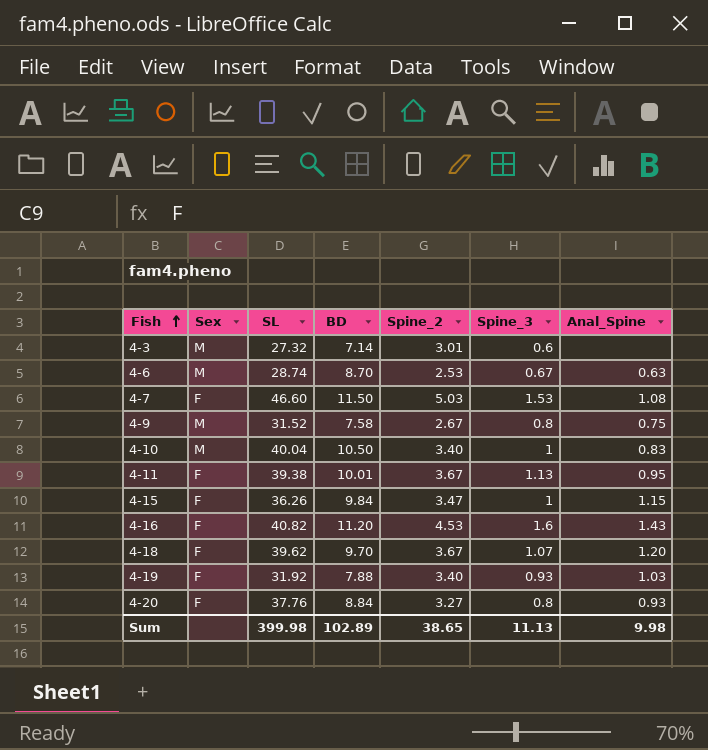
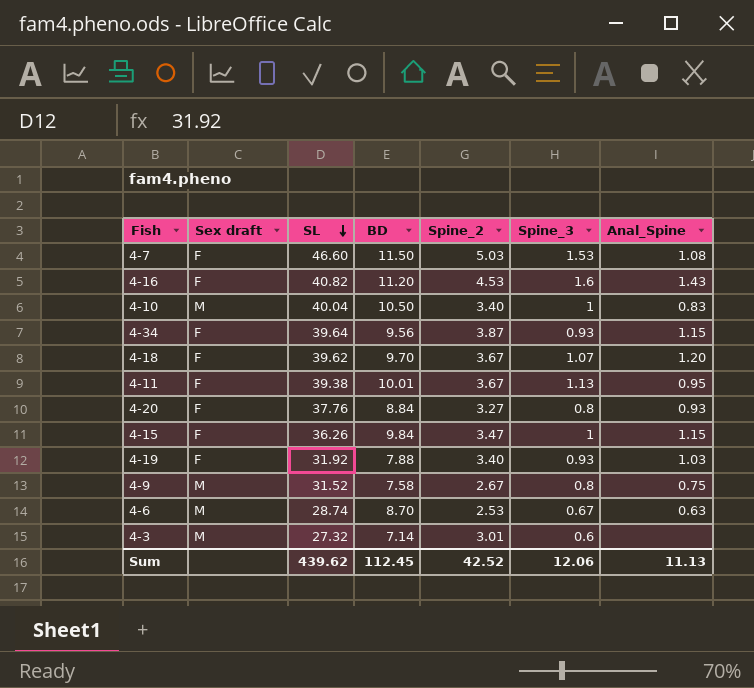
row order: Fish ascending -> SL descending
column name: Sex -> Sex draft
row 4-34: none -> F | 39.64 | 9.56 | 3.87 | 0.93 | 1.15
Sum | SL: 399.98 -> 439.62
Sum | BD: 102.89 -> 112.45
Sum | Spine_2: 38.65 -> 42.52
Sum | Spine_3: 11.13 -> 12.06
Sum | Anal_Spine: 9.98 -> 11.13

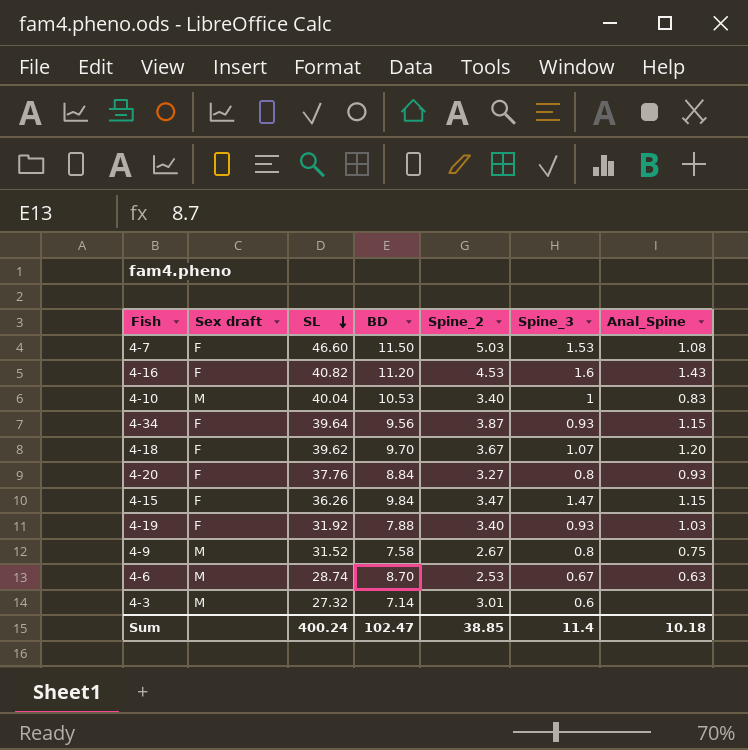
row 4-11: F | 39.38 | 10.01 | 3.67 | 1.13 | 0.95 -> none
4-10 | BD: 10.50 -> 10.53
4-15 | Spine_3: 1 -> 1.47
Sum | SL: 439.62 -> 400.24
Sum | BD: 112.45 -> 102.47
Sum | Spine_2: 42.52 -> 38.85
Sum | Spine_3: 12.06 -> 11.4
Sum | Anal_Spine: 11.13 -> 10.18

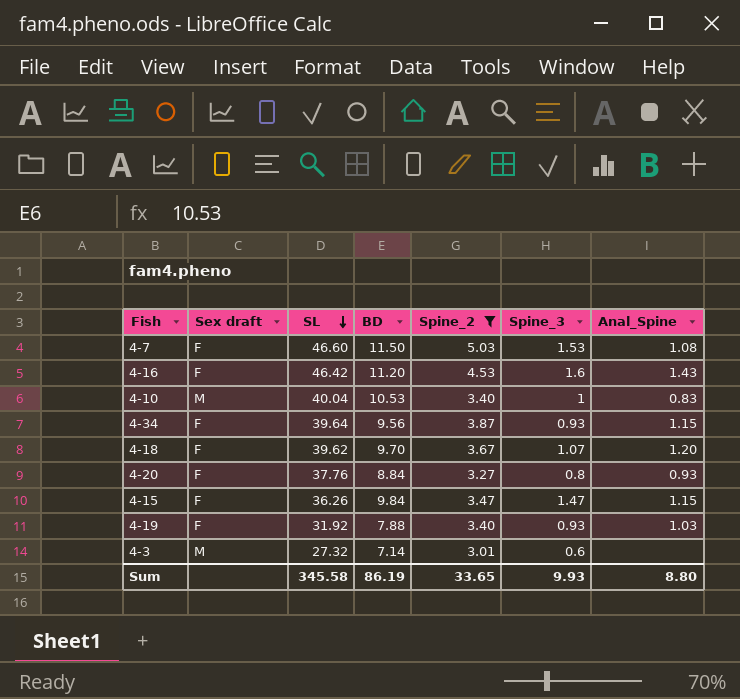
filter: none -> Spine_2 >= 3.01
4-16 | SL: 40.82 -> 46.42
Sum | SL: 400.24 -> 345.58
Sum | BD: 102.47 -> 86.19
Sum | Spine_2: 38.85 -> 33.65
Sum | Spine_3: 11.4 -> 9.93
Sum | Anal_Spine: 10.18 -> 8.80

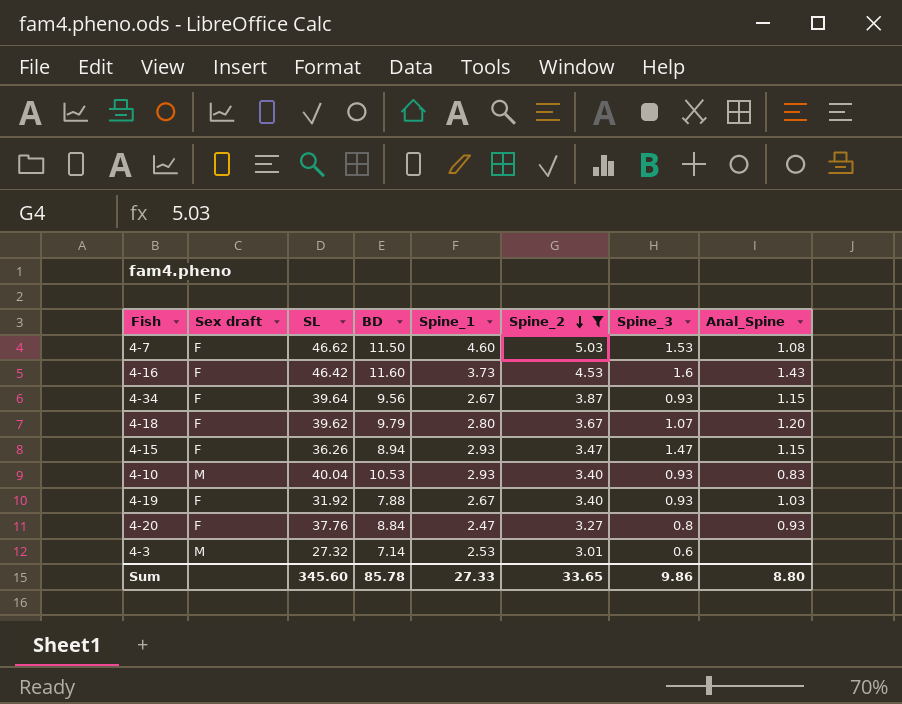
row order: SL descending -> Spine_2 descending
column Spine_1 | position: none -> 5
4-7 | SL: 46.60 -> 46.62
4-16 | BD: 11.20 -> 11.60
4-18 | BD: 9.70 -> 9.79
4-15 | BD: 9.84 -> 8.94
4-10 | Spine_3: 1 -> 0.93
Sum | SL: 345.58 -> 345.60
Sum | BD: 86.19 -> 85.78
Sum | Spine_3: 9.93 -> 9.86

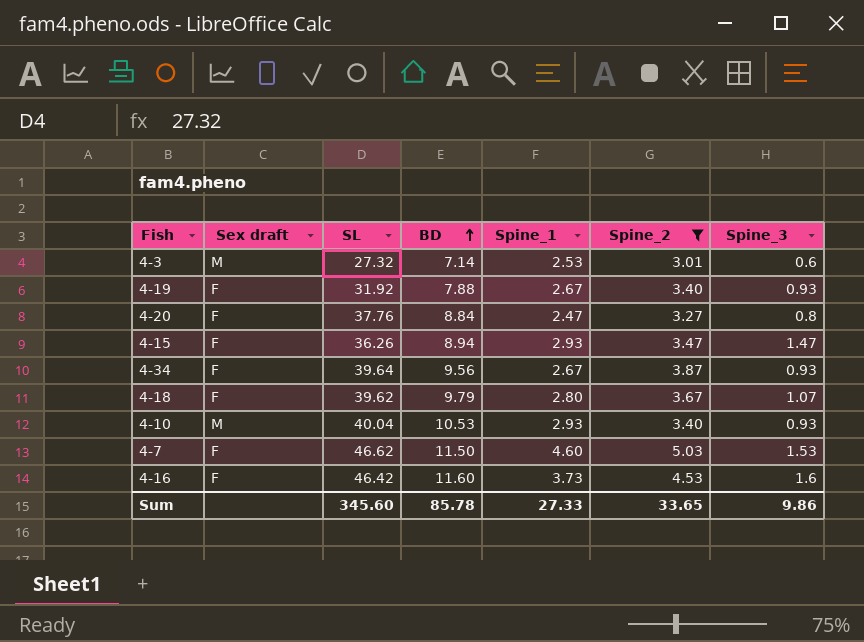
row order: Spine_2 descending -> BD ascending
column Anal_Spine | position: 8 -> none

